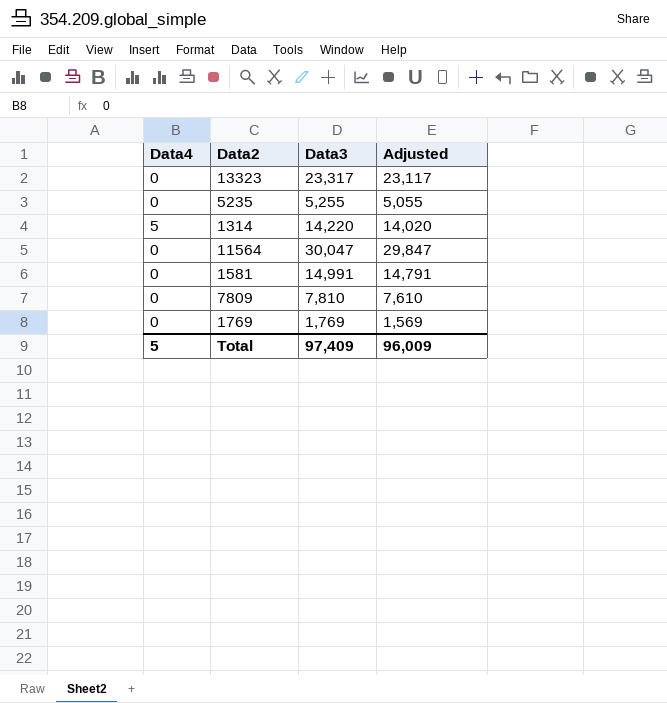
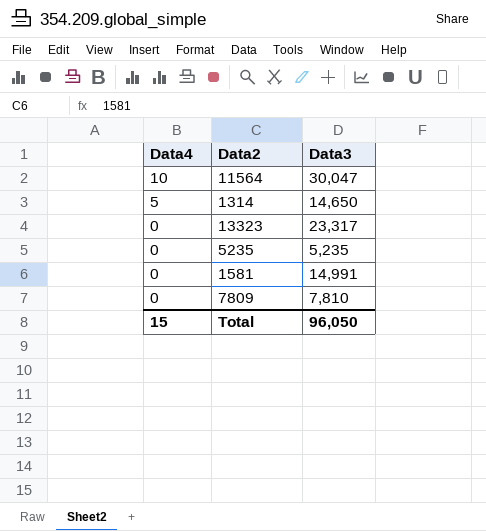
row order: none -> Data4 descending
column Adjusted | formula: [Data3] - 200 -> none
row 1769: 0 | 1,769 | 1,569 -> none
11564 | Data4: 0 -> 10
1314 | Data3: 14,220 -> 14,650
5235 | Data3: 5,255 -> 5,235
Total | Data4: 5 -> 15
Total | Data3: 97,409 -> 96,050

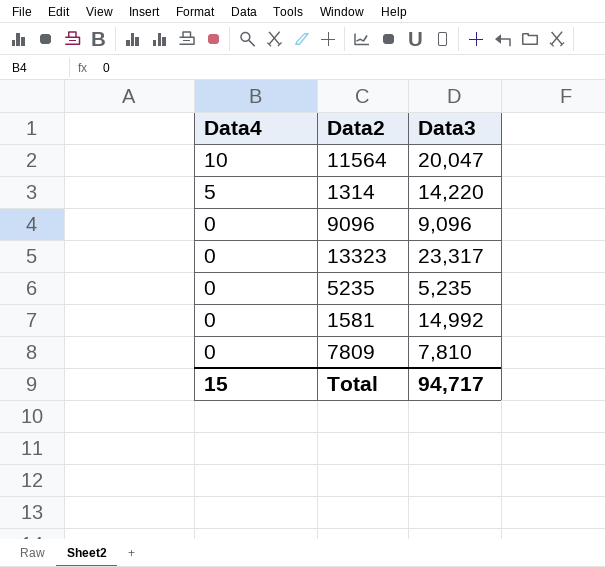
11564 | Data3: 30,047 -> 20,047
1314 | Data3: 14,650 -> 14,220
row 9096: none -> 0 | 9,096
1581 | Data3: 14,991 -> 14,992
Total | Data3: 96,050 -> 94,717

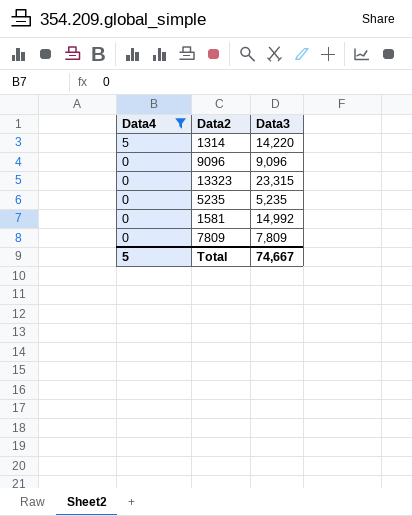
filter: none -> Data4 != 10
13323 | Data3: 23,317 -> 23,315
7809 | Data3: 7,810 -> 7,809
Total | Data4: 15 -> 5
Total | Data3: 94,717 -> 74,667

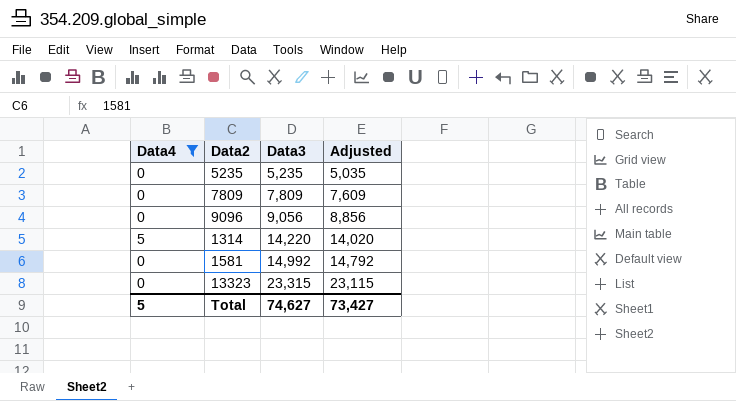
row order: Data4 descending -> Data3 ascending
column Adjusted | formula: none -> [Data3] - 200
9096 | Data3: 9,096 -> 9,056
Total | Data3: 74,667 -> 74,627

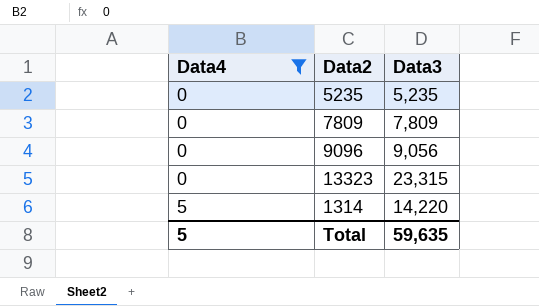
row order: Data3 ascending -> Data4 ascending
column Adjusted | formula: [Data3] - 200 -> none
row 1581: 0 | 14,992 | 14,792 -> none
Total | Data3: 74,627 -> 59,635

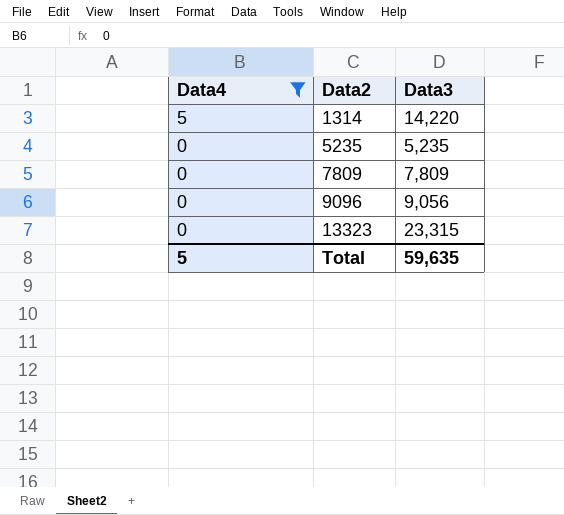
row order: Data4 ascending -> Data4 descending

